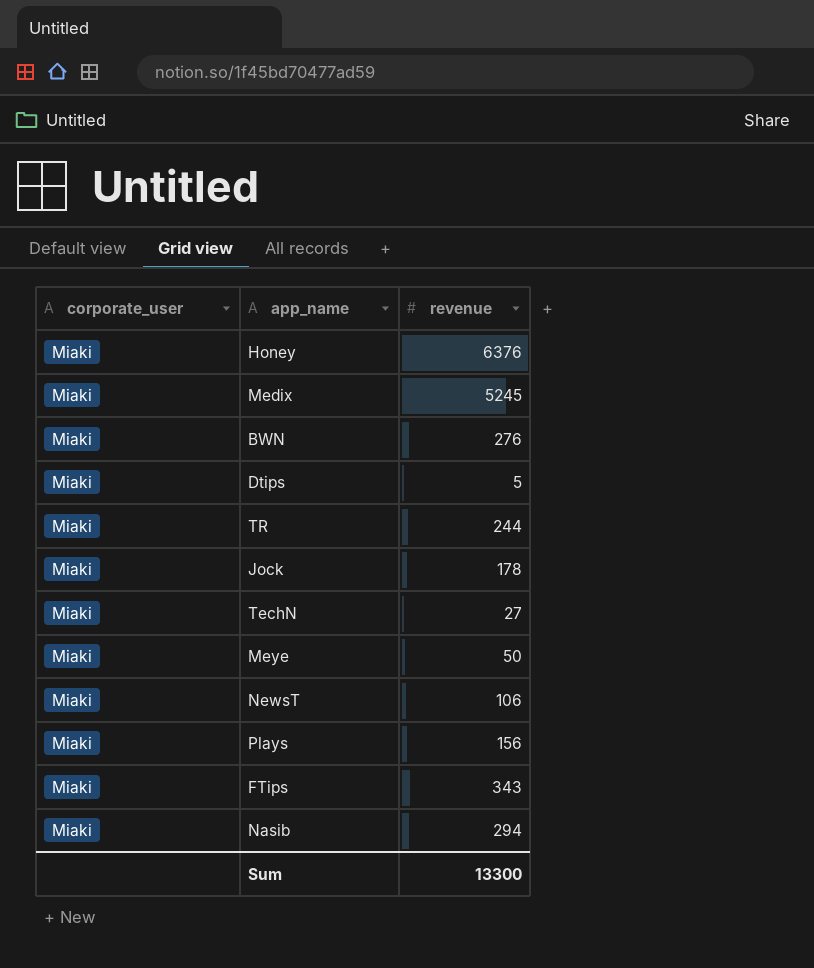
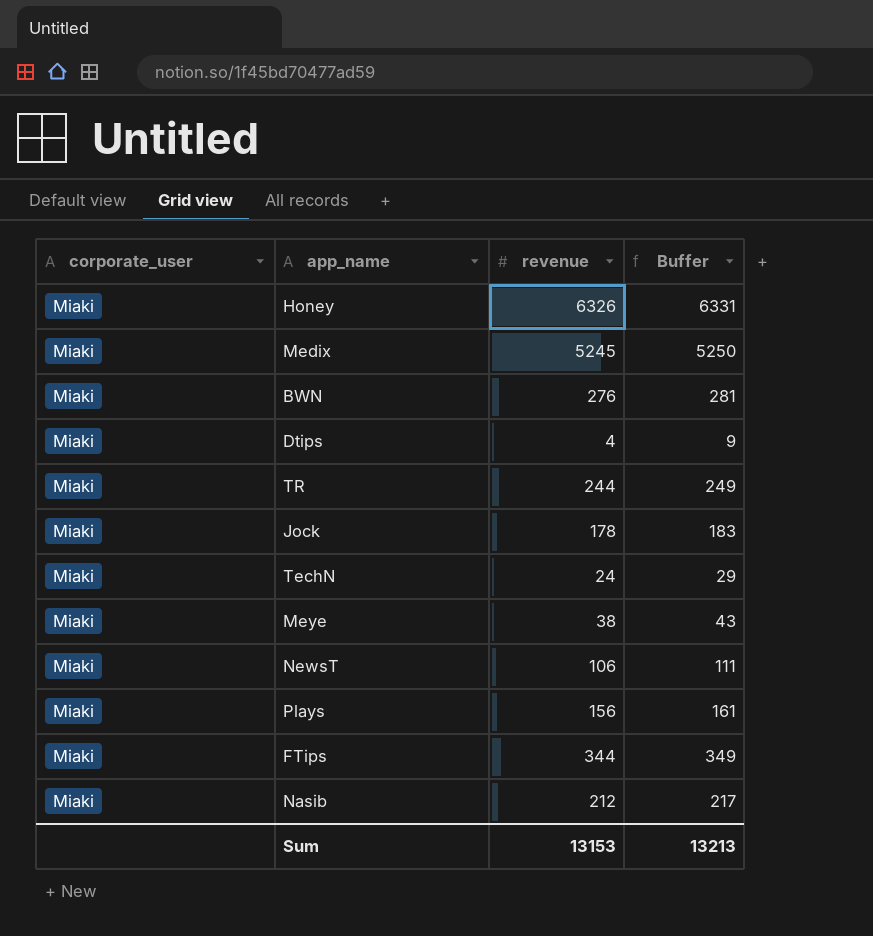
column Buffer | formula: none -> [revenue] + 5
Honey | revenue: 6376 -> 6326
Dtips | revenue: 5 -> 4
TechN | revenue: 27 -> 24
Meye | revenue: 50 -> 38
FTips | revenue: 343 -> 344
Nasib | revenue: 294 -> 212
Sum | revenue: 13300 -> 13153

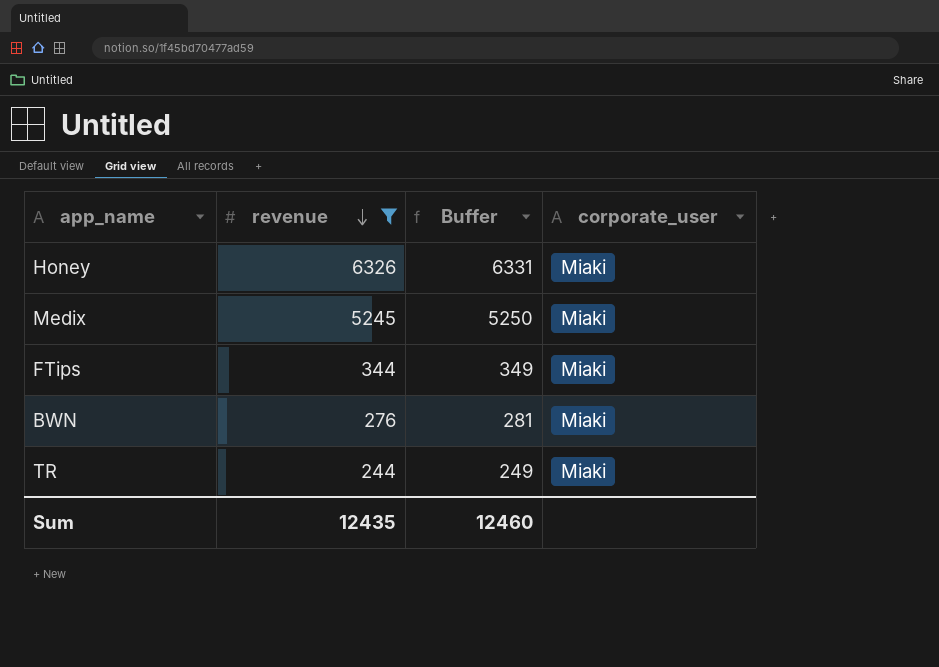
filter: none -> revenue >= 244
row order: none -> revenue descending
column corporate_user | position: 1 -> 4
Sum | revenue: 13153 -> 12435
Sum | Buffer: 13213 -> 12460

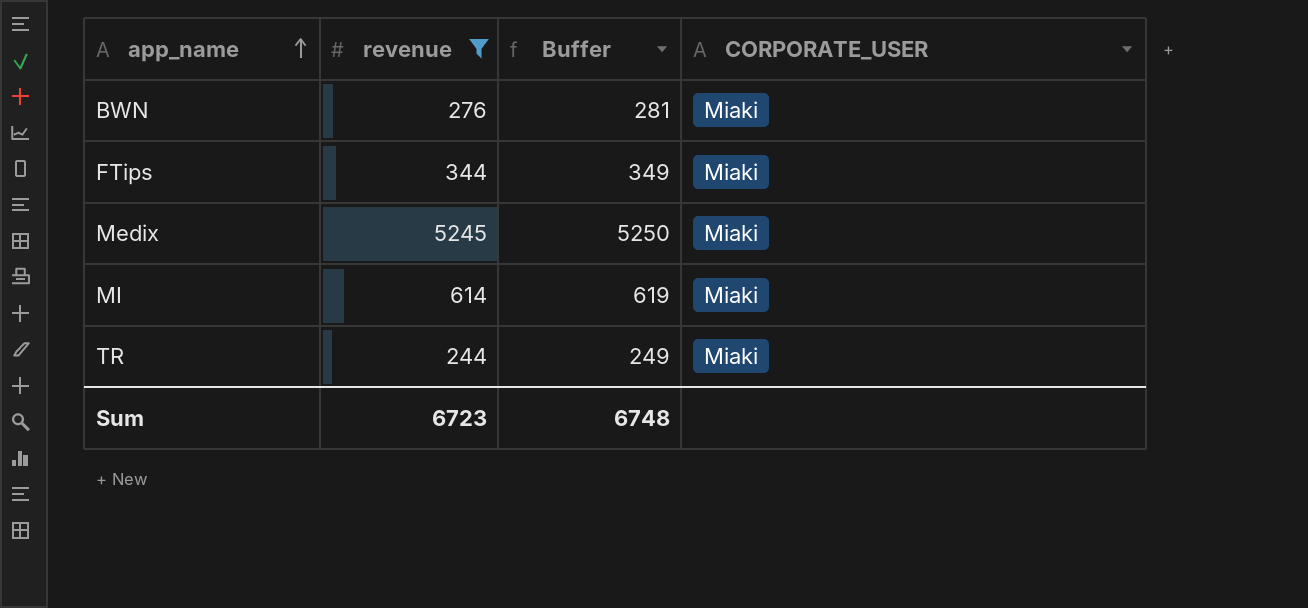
row order: revenue descending -> app_name ascending
column name: corporate_user -> CORPORATE_USER
row Honey: 6326 | 6331 | Miaki -> none
row MI: none -> 614 | 619 | Miaki
Sum | revenue: 12435 -> 6723
Sum | Buffer: 12460 -> 6748

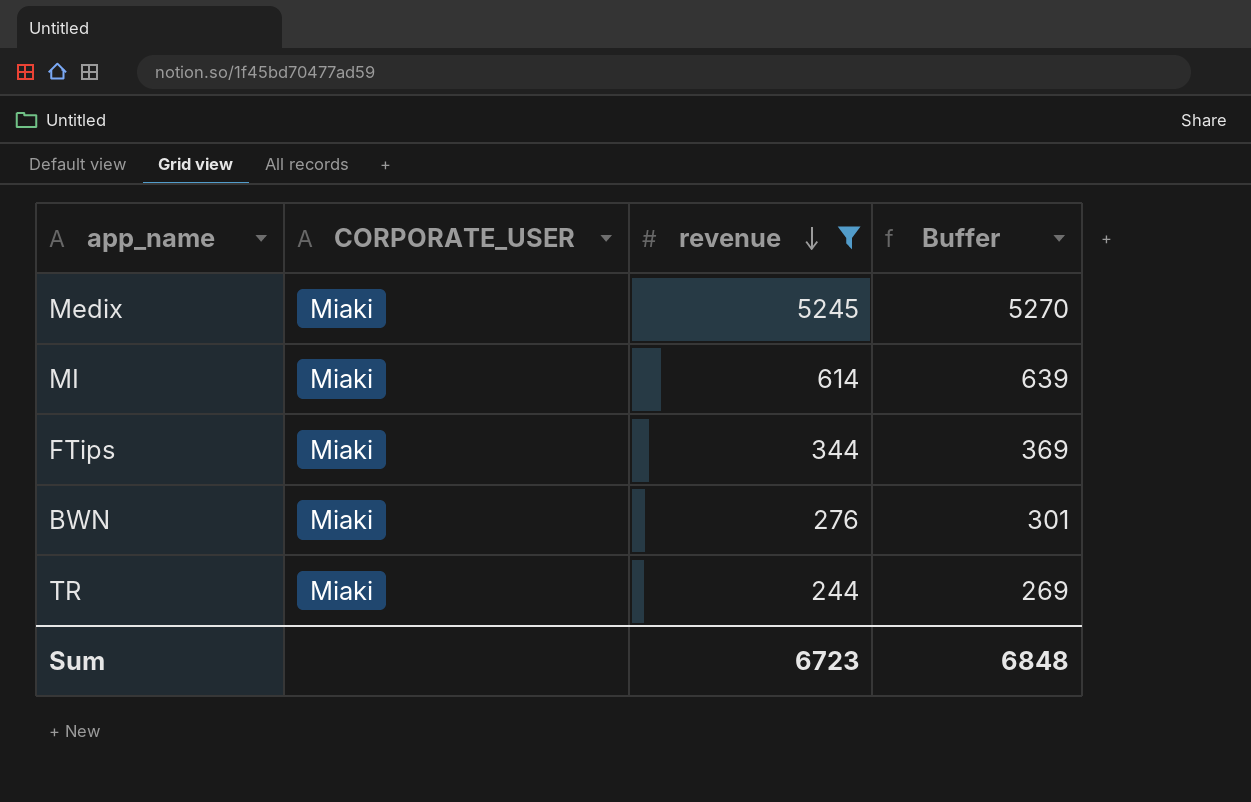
row order: app_name ascending -> revenue descending
column CORPORATE_USER | position: 4 -> 2
column Buffer | formula: [revenue] + 5 -> [revenue] + 25
Sum | Buffer: 6748 -> 6848

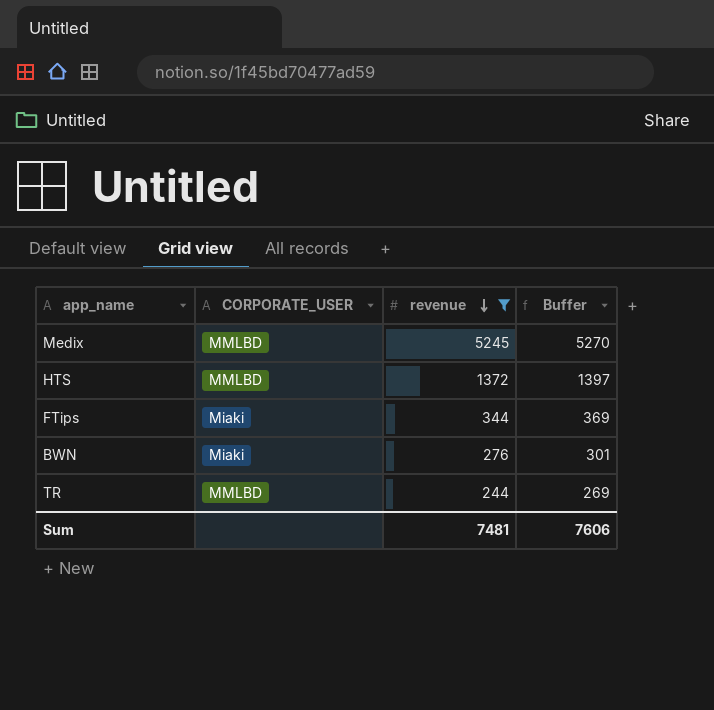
row MI: Miaki | 614 | 639 -> none
Medix | CORPORATE_USER: Miaki -> MMLBD
row HTS: none -> MMLBD | 1372 | 1397
TR | CORPORATE_USER: Miaki -> MMLBD
Sum | revenue: 6723 -> 7481
Sum | Buffer: 6848 -> 7606

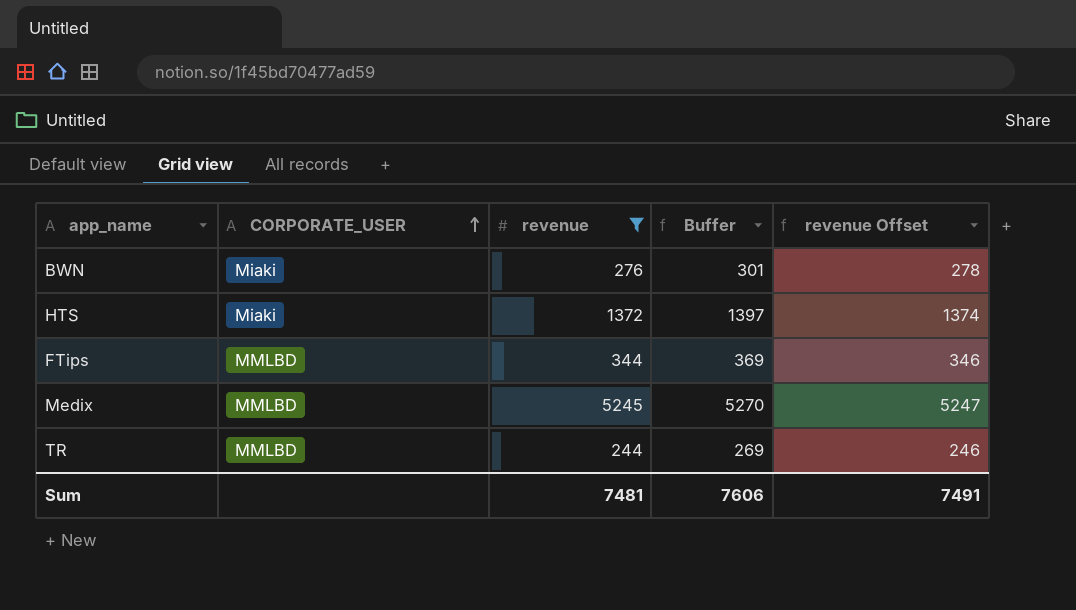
row order: revenue descending -> CORPORATE_USER ascending
column revenue Offset | formula: none -> [revenue] + 2
HTS | CORPORATE_USER: MMLBD -> Miaki
FTips | CORPORATE_USER: Miaki -> MMLBD

